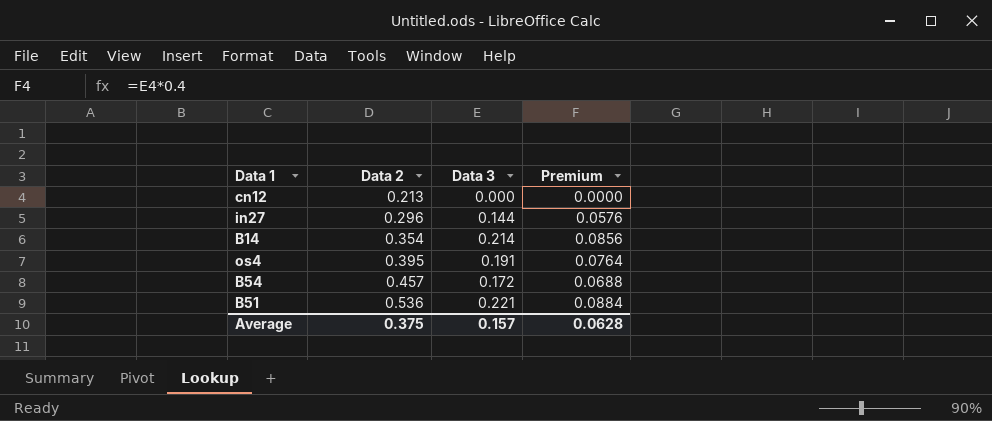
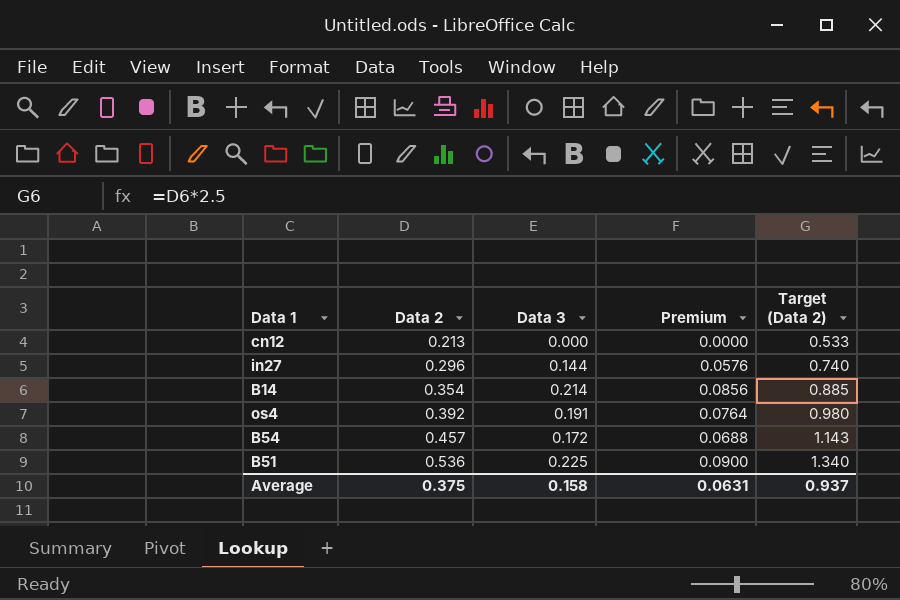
column Target (Data 2) | formula: none -> [Data 2] * 2.5
os4 | Data 2: 0.395 -> 0.392
B51 | Data 3: 0.221 -> 0.225
B51 | Premium: 0.0884 -> 0.0900
Average | Data 3: 0.157 -> 0.158
Average | Premium: 0.0628 -> 0.0631

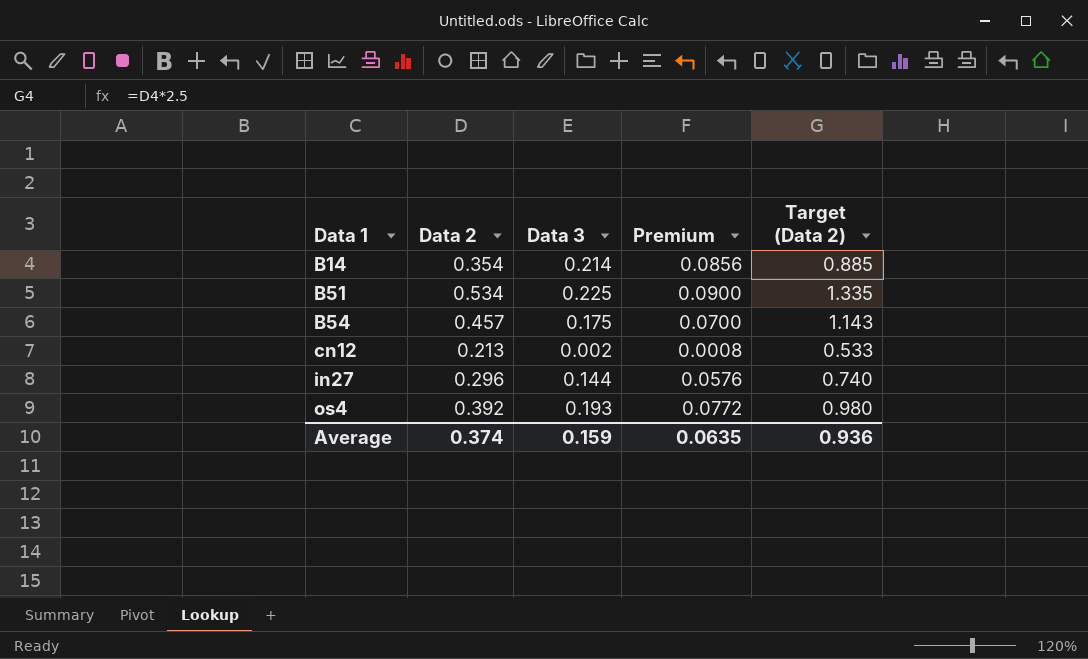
row order: Data 2 ascending -> Data 1 ascending
B51 | Data 2: 0.536 -> 0.534
B51 | Target (Data 2): 1.340 -> 1.335
B54 | Data 3: 0.172 -> 0.175
B54 | Premium: 0.0688 -> 0.0700
cn12 | Data 3: 0.000 -> 0.002
cn12 | Premium: 0.0000 -> 0.0008
os4 | Data 3: 0.191 -> 0.193
os4 | Premium: 0.0764 -> 0.0772
Average | Data 2: 0.375 -> 0.374
Average | Data 3: 0.158 -> 0.159
Average | Premium: 0.0631 -> 0.0635
Average | Target (Data 2): 0.937 -> 0.936

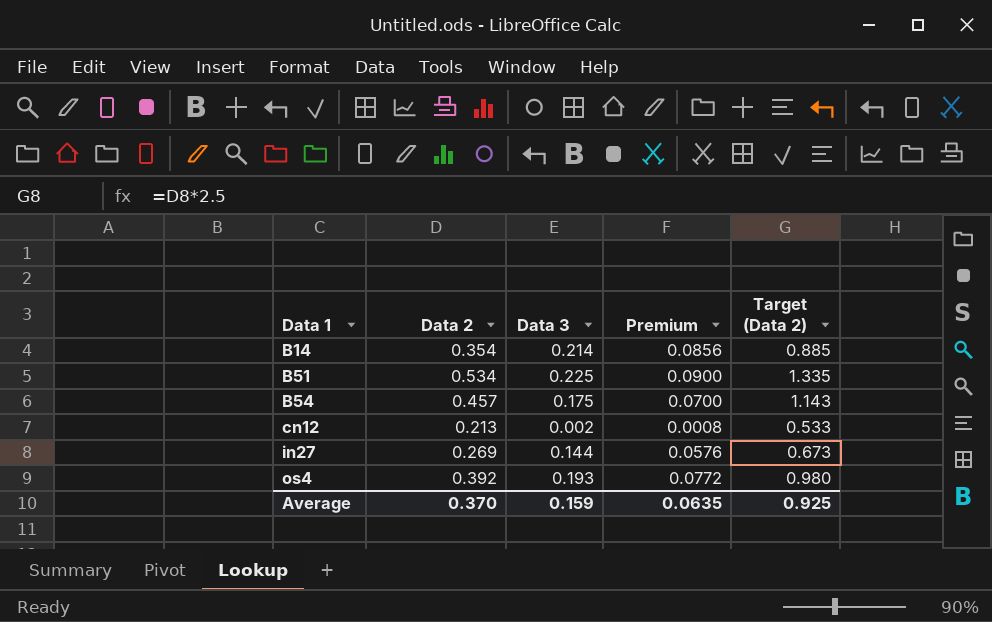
in27 | Data 2: 0.296 -> 0.269
in27 | Target (Data 2): 0.740 -> 0.673
Average | Data 2: 0.374 -> 0.370
Average | Target (Data 2): 0.936 -> 0.925

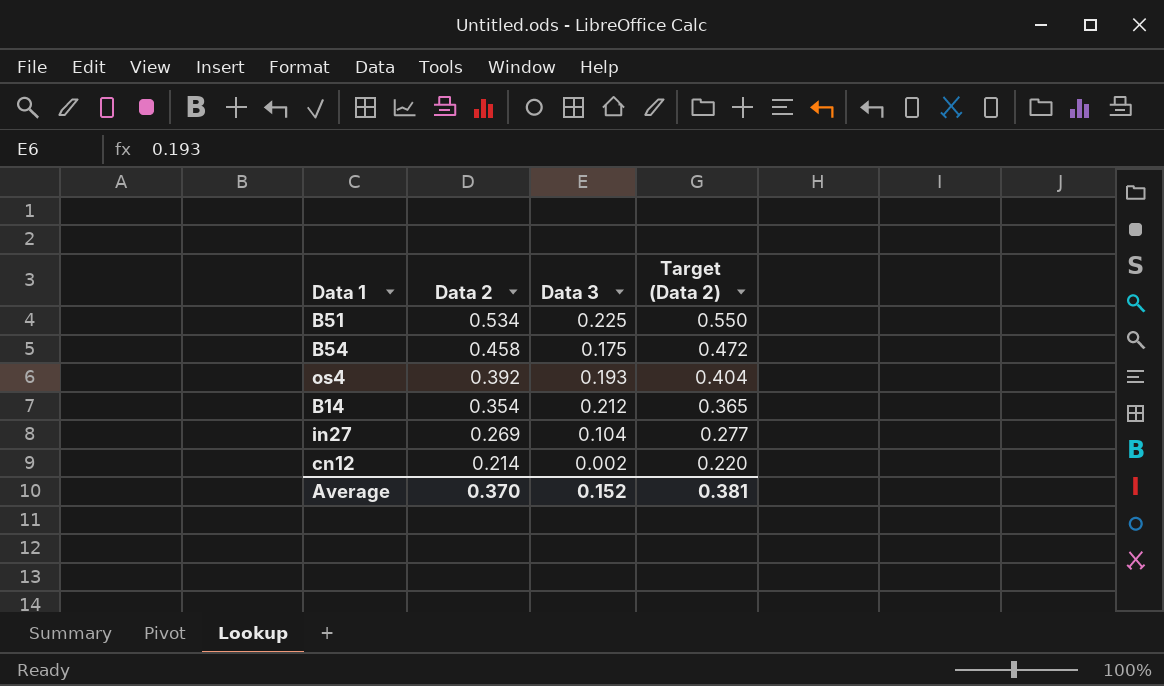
row order: Data 1 ascending -> Data 2 descending
column Premium | formula: [Data 3] * 0.4 -> none
column Target (Data 2) | formula: [Data 2] * 2.5 -> [Data 2] * 1.03
B54 | Data 2: 0.457 -> 0.458
B14 | Data 3: 0.214 -> 0.212
in27 | Data 3: 0.144 -> 0.104
cn12 | Data 2: 0.213 -> 0.214
Average | Data 3: 0.159 -> 0.152
Average | Target (Data 2): 0.925 -> 0.381

